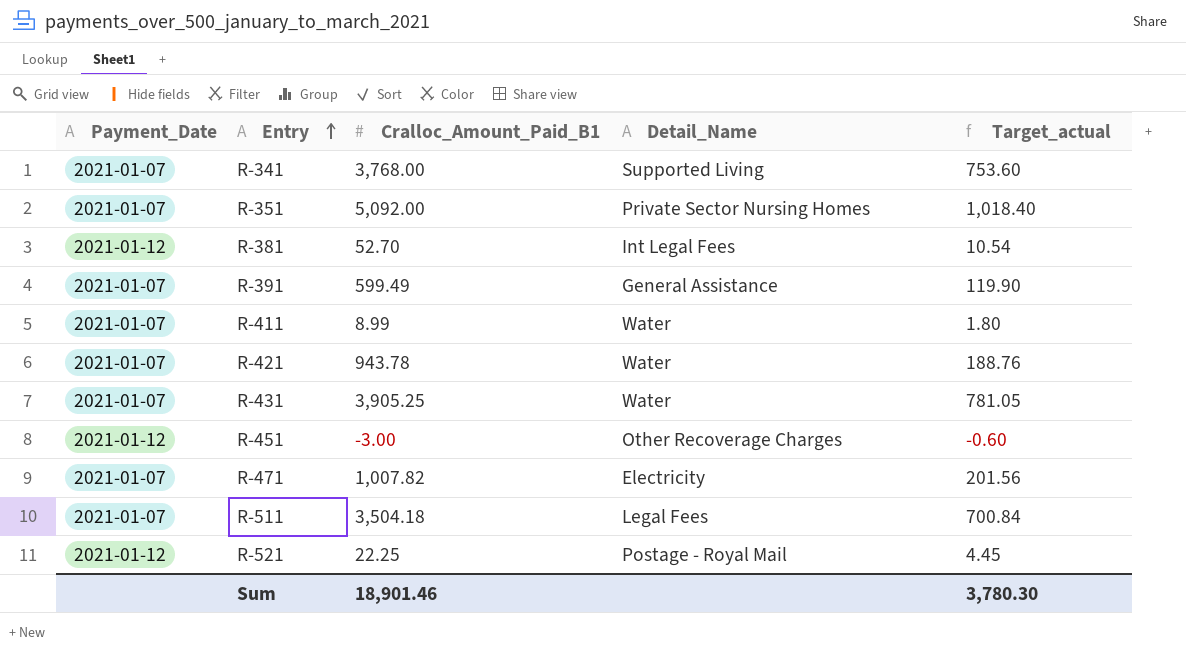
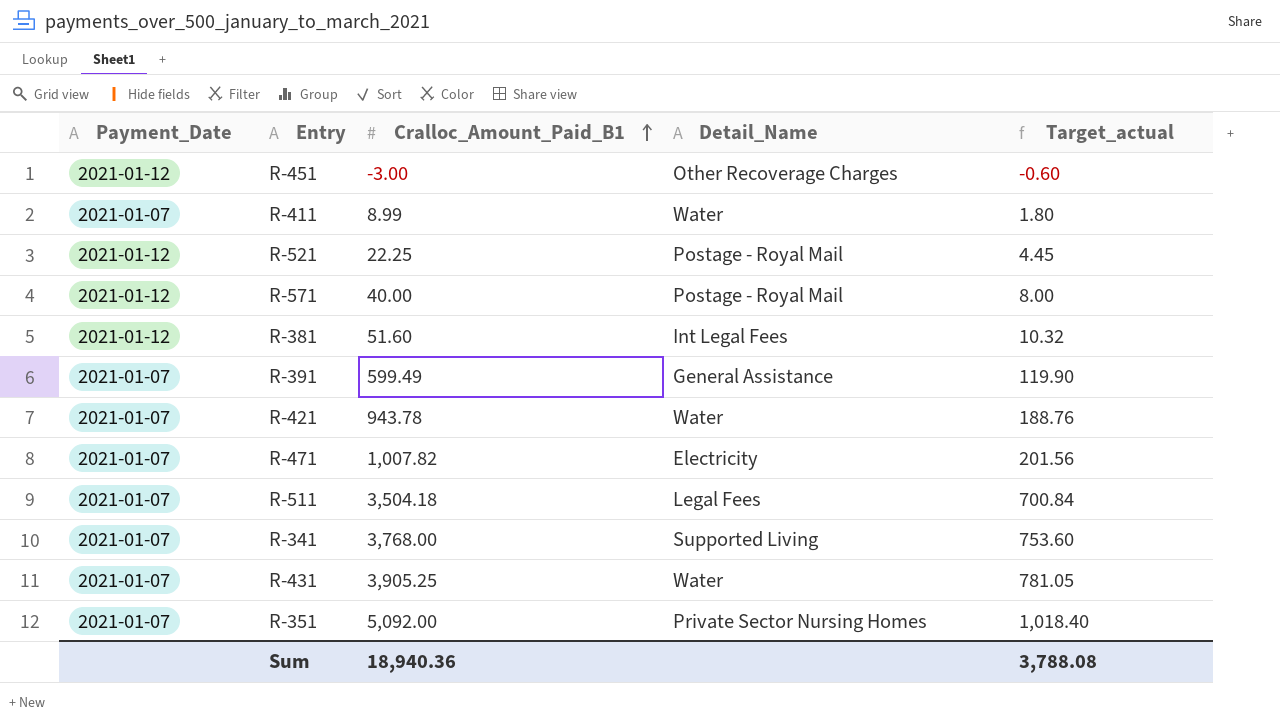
row order: Entry ascending -> Cralloc_Amount_Paid_B1 ascending
row R-571: none -> 2021-01-12 | 40.00 | Postage - Royal Mail | 8.00
R-381 | Cralloc_Amount_Paid_B1: 52.70 -> 51.60
R-381 | Target_actual: 10.54 -> 10.32
Sum | Cralloc_Amount_Paid_B1: 18,901.46 -> 18,940.36
Sum | Target_actual: 3,780.30 -> 3,788.08

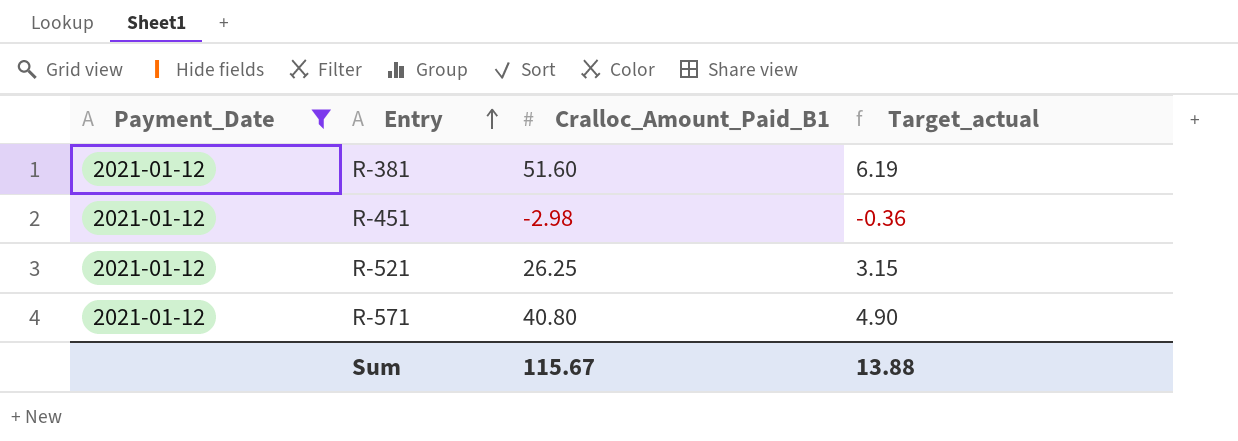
filter: none -> Payment_Date = 2021-01-12
row order: Cralloc_Amount_Paid_B1 ascending -> Entry ascending
column Detail_Name | position: 4 -> none
column Target_actual | formula: [Cralloc_Amount_Paid_B1] * 0.2 -> [Cralloc_Amount_Paid_B1] * 0.12
R-451 | Cralloc_Amount_Paid_B1: -3.00 -> -2.98
R-521 | Cralloc_Amount_Paid_B1: 22.25 -> 26.25
R-571 | Cralloc_Amount_Paid_B1: 40.00 -> 40.80
Sum | Cralloc_Amount_Paid_B1: 18,940.36 -> 115.67
Sum | Target_actual: 3,788.08 -> 13.88

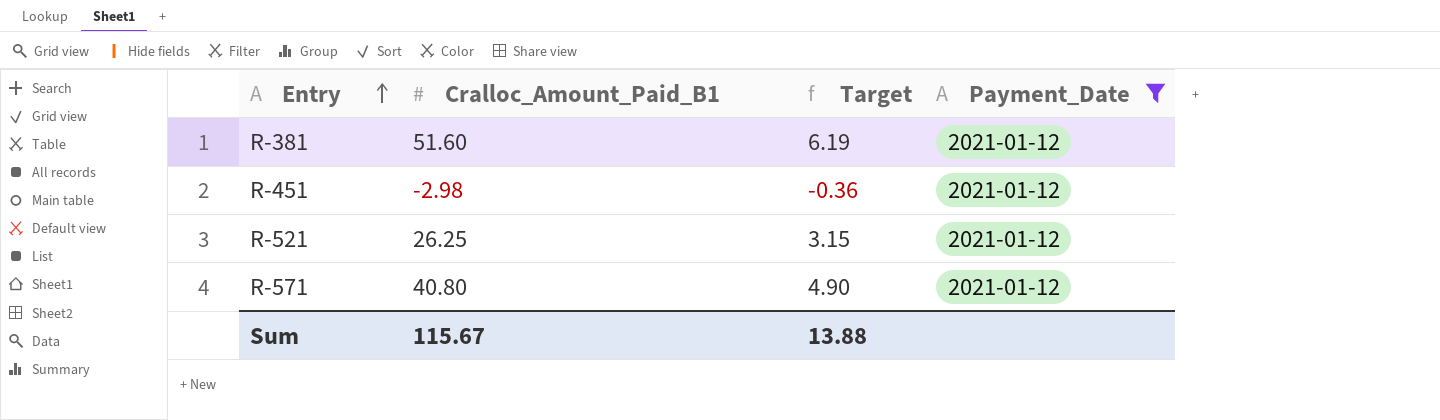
column name: Target_actual -> Target
column Payment_Date | position: 1 -> 4

